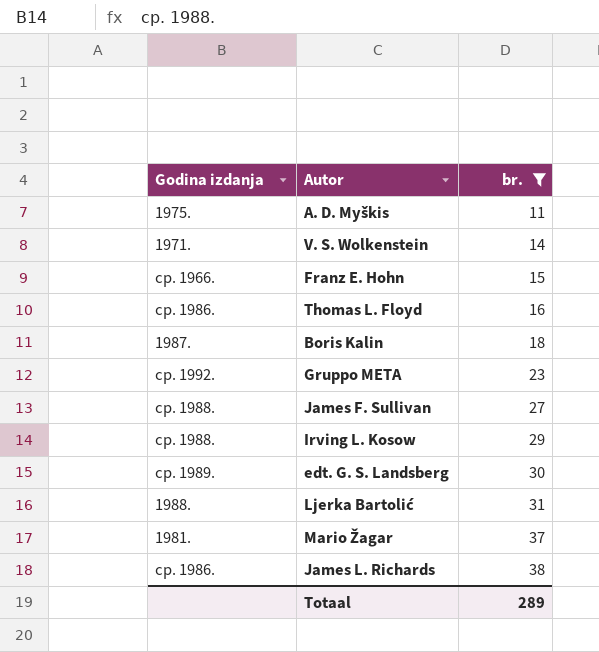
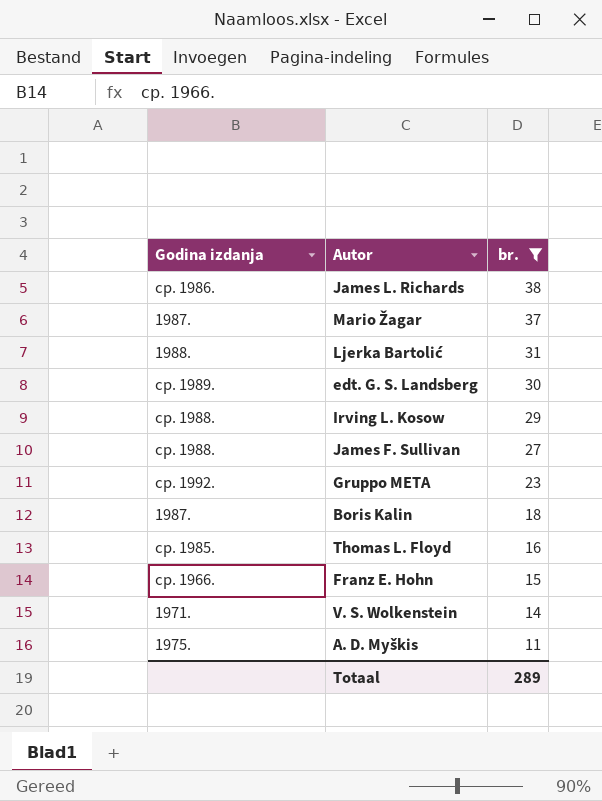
row order: br. ascending -> br. descending
Mario Žagar | Godina izdanja: 1981. -> 1987.
Thomas L. Floyd | Godina izdanja: cp. 1986. -> cp. 1985.

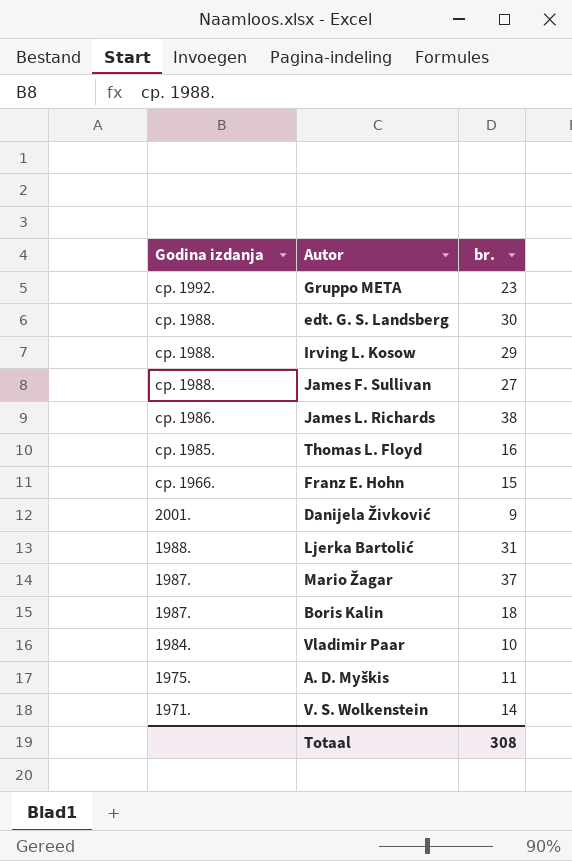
filter: br. >= 11 -> none
row order: br. descending -> Godina izdanja descending
edt. G. S. Landsberg | Godina izdanja: cp. 1989. -> cp. 1988.
Totaal | br.: 289 -> 308

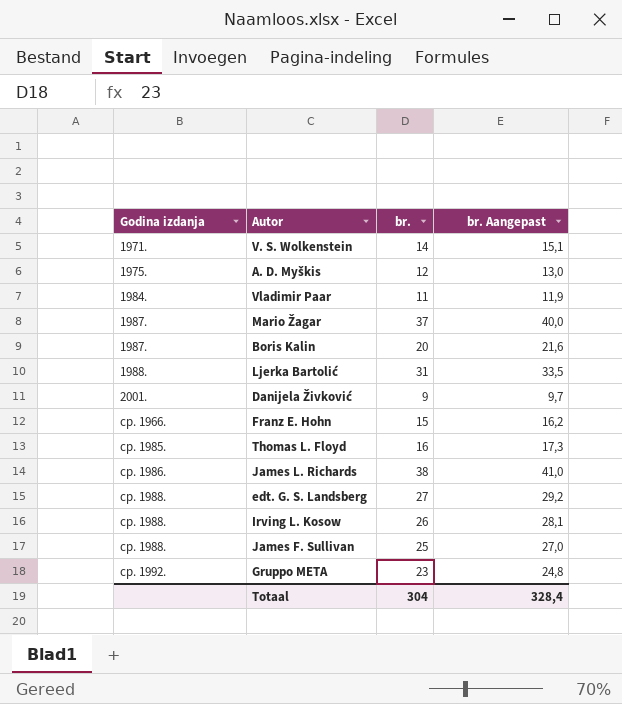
row order: Godina izdanja descending -> Godina izdanja ascending
column br. Aangepast | formula: none -> [br.] * 1,08
A. D. Myškis | br.: 11 -> 12
Vladimir Paar | br.: 10 -> 11
Boris Kalin | br.: 18 -> 20
edt. G. S. Landsberg | br.: 30 -> 27
Irving L. Kosow | br.: 29 -> 26
James F. Sullivan | br.: 27 -> 25
Totaal | br.: 308 -> 304

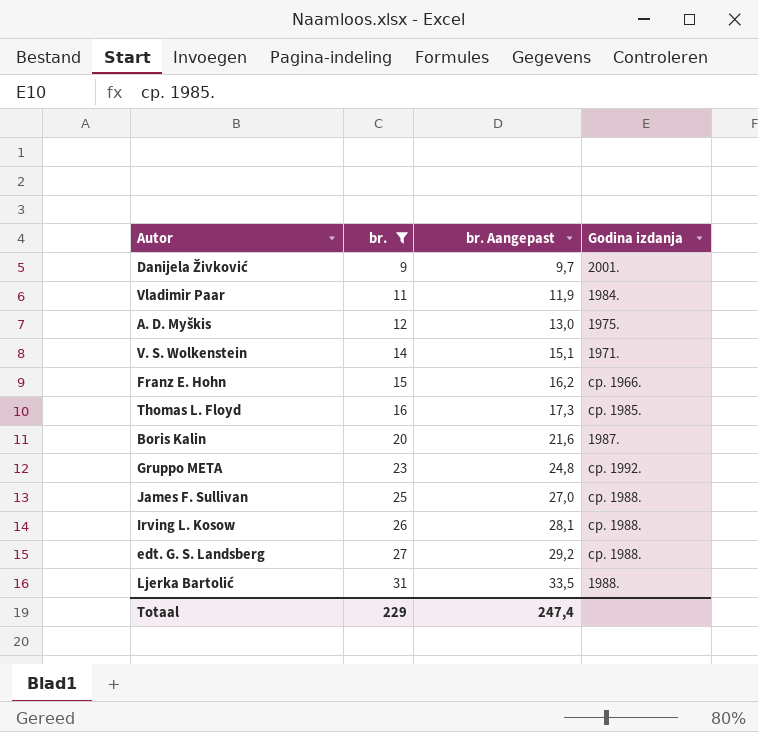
filter: none -> br. <= 31
row order: Godina izdanja ascending -> br. ascending
column Godina izdanja | position: 1 -> 4
Totaal | br.: 304 -> 229
Totaal | br. Aangepast: 328,4 -> 247,4

